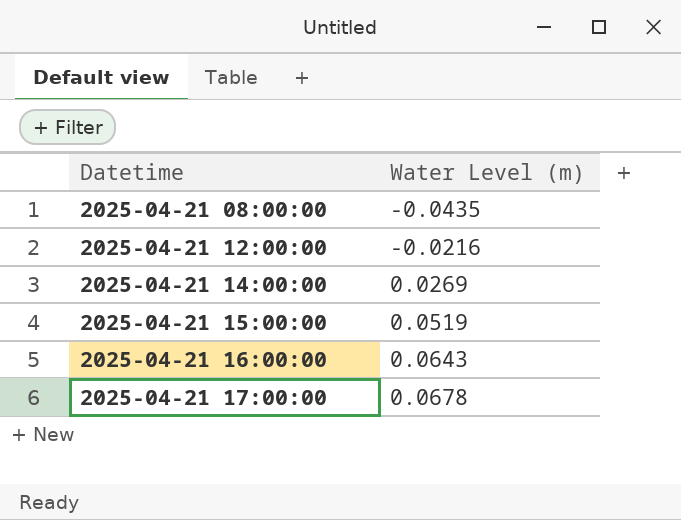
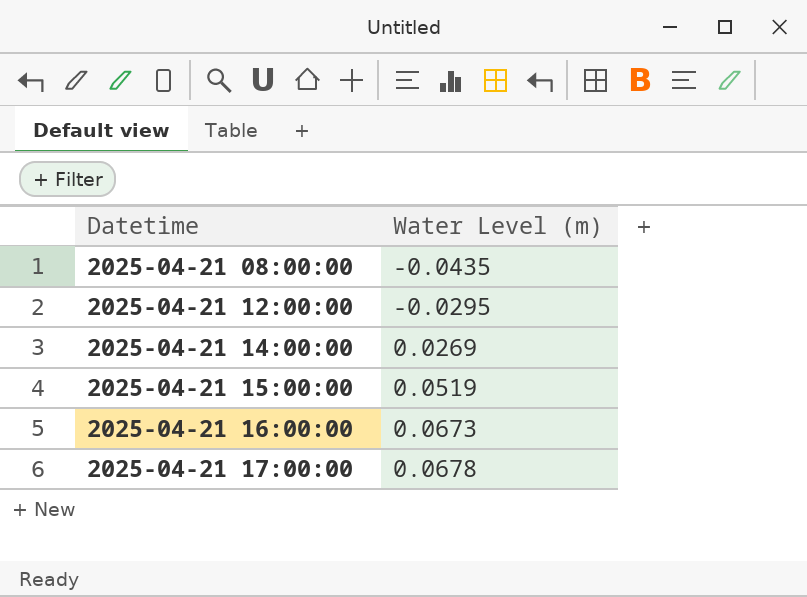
2025-04-21 12:00:00 | Water Level (m): -0.0216 -> -0.0295
2025-04-21 16:00:00 | Water Level (m): 0.0643 -> 0.0673

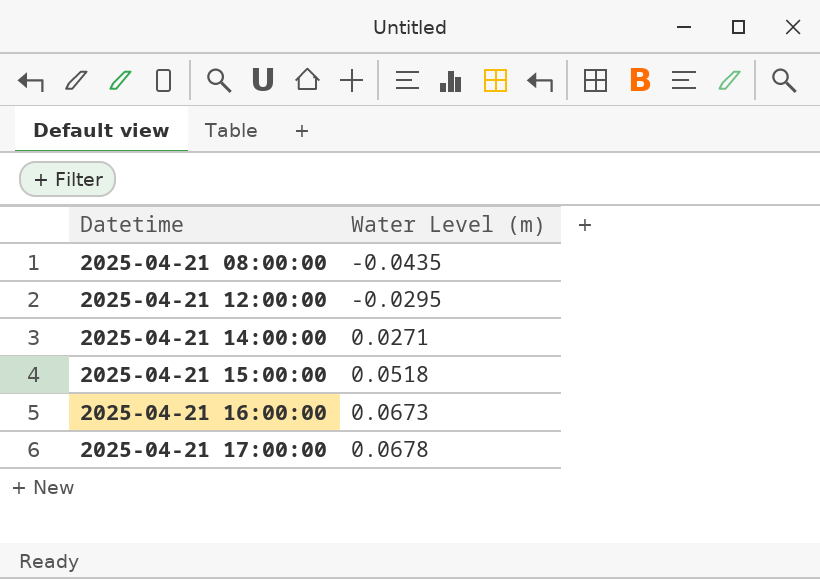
2025-04-21 14:00:00 | Water Level (m): 0.0269 -> 0.0271
2025-04-21 15:00:00 | Water Level (m): 0.0519 -> 0.0518

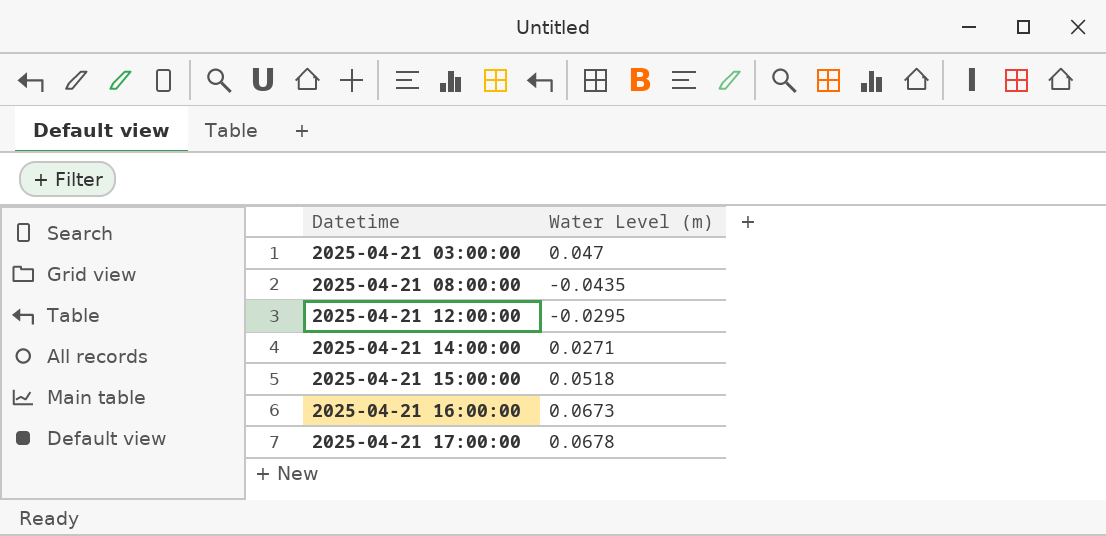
row 2025-04-21 03:00:00: none -> 0.047

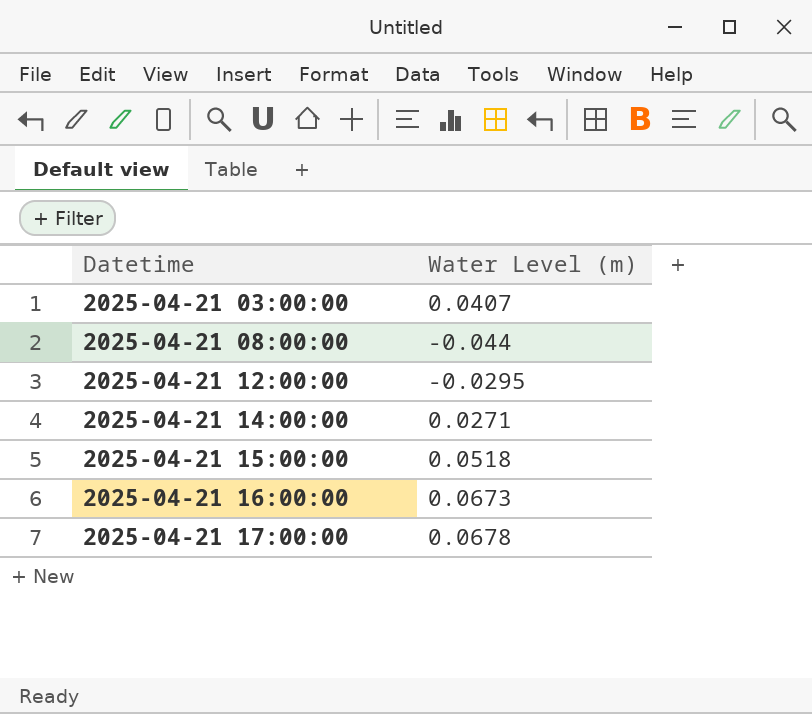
2025-04-21 03:00:00 | Water Level (m): 0.047 -> 0.0407
2025-04-21 08:00:00 | Water Level (m): -0.0435 -> -0.044

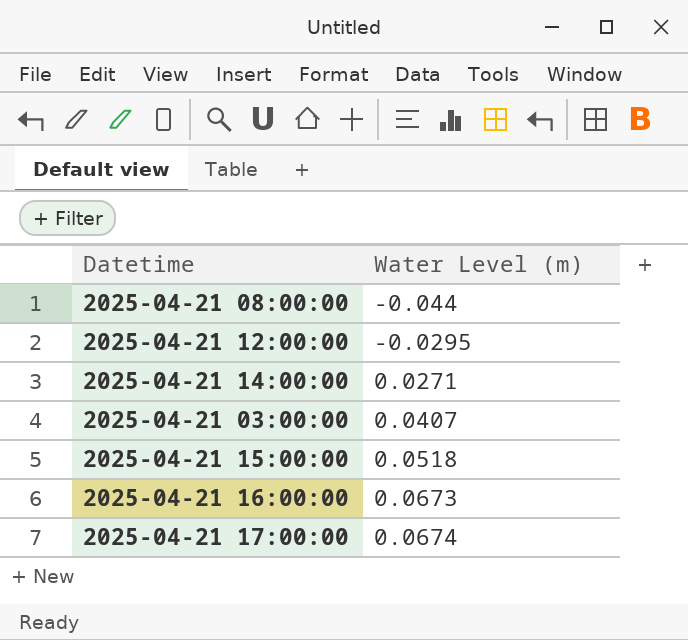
row order: Datetime ascending -> Water Level (m) ascending
2025-04-21 17:00:00 | Water Level (m): 0.0678 -> 0.0674

